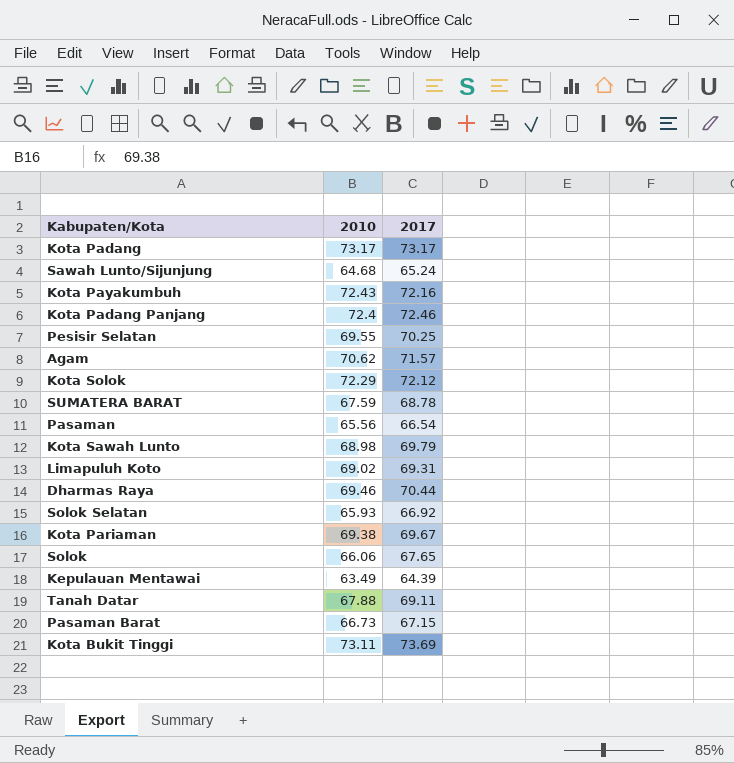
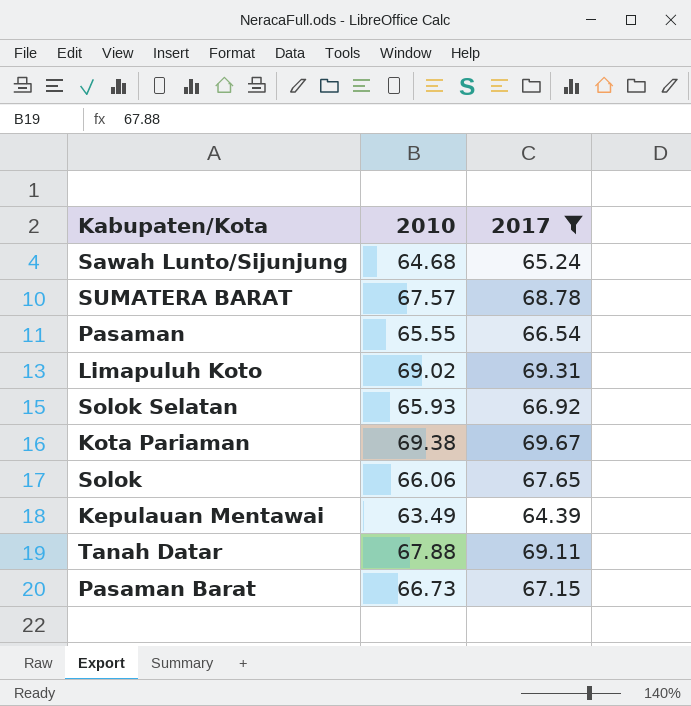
filter: none -> 2017 <= 69.67
SUMATERA BARAT | 2010: 67.59 -> 67.57
Pasaman | 2010: 65.56 -> 65.55

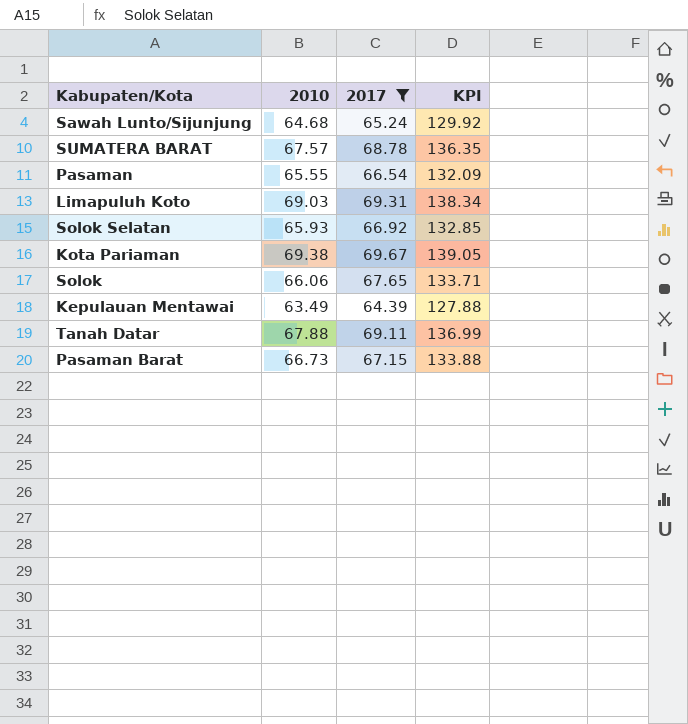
column KPI | formula: none -> [2010] + [2017]
Limapuluh Koto | 2010: 69.02 -> 69.03

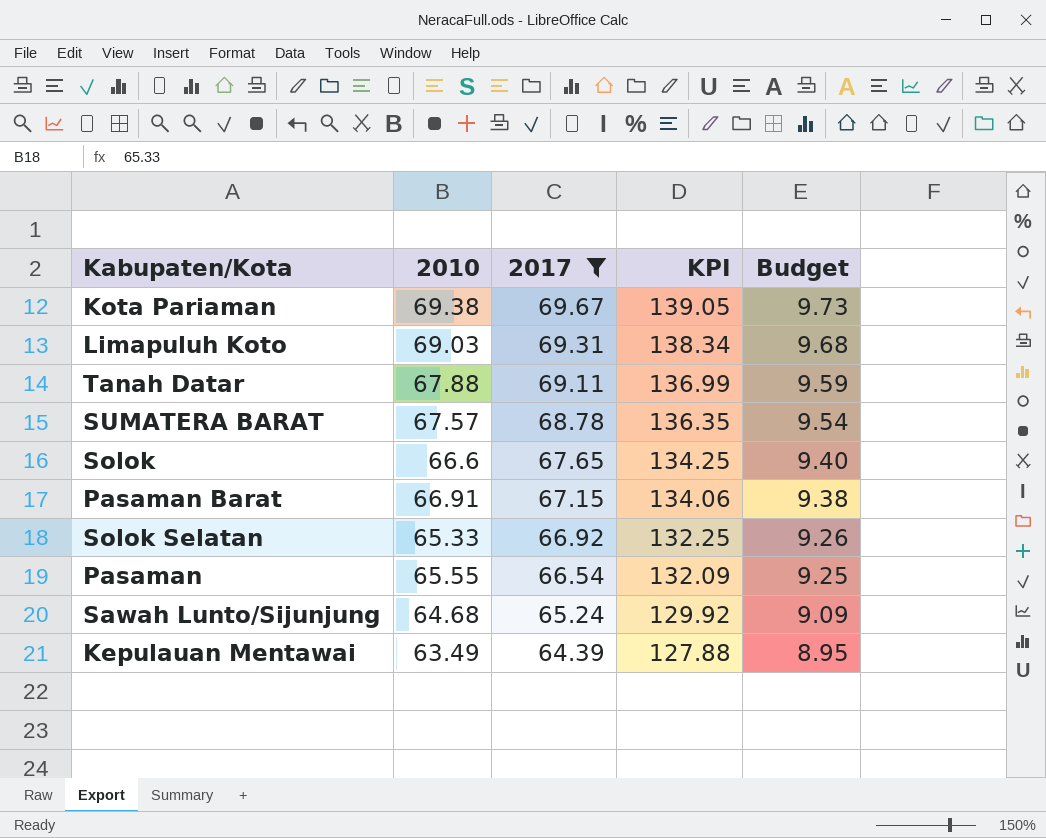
row order: none -> 2017 descending
column Budget | formula: none -> [KPI] * 0.07
Solok | 2010: 66.06 -> 66.6
Solok | KPI: 133.71 -> 134.25
Pasaman Barat | 2010: 66.73 -> 66.91
Pasaman Barat | KPI: 133.88 -> 134.06
Solok Selatan | 2010: 65.93 -> 65.33
Solok Selatan | KPI: 132.85 -> 132.25

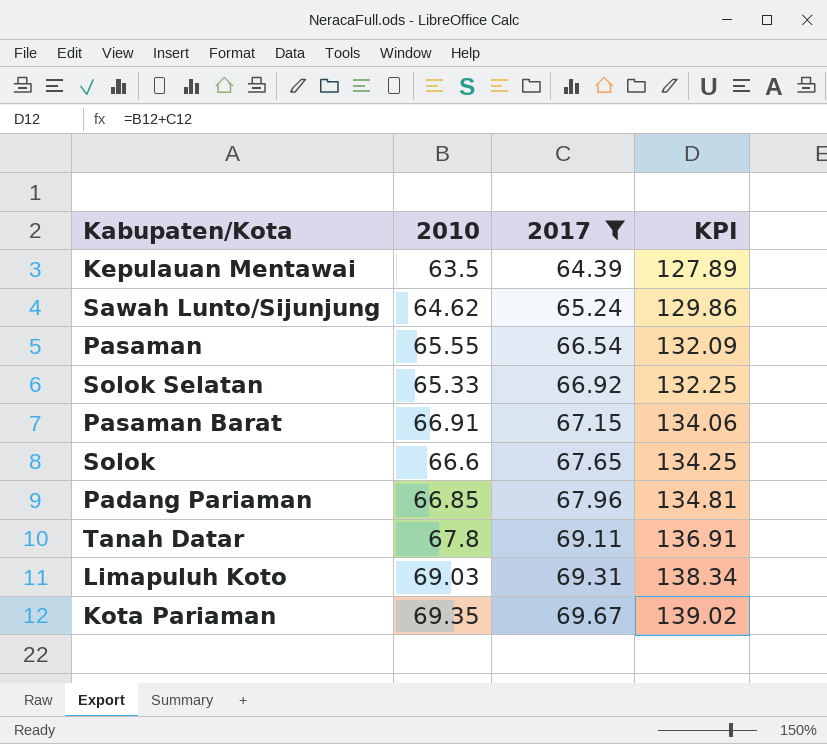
row order: 2017 descending -> 2017 ascending
column Budget | formula: [KPI] * 0.07 -> none
row SUMATERA BARAT: 67.57 | 68.78 | 136.35 | 9.54 -> none
Kepulauan Mentawai | 2010: 63.49 -> 63.5
Kepulauan Mentawai | KPI: 127.88 -> 127.89
Sawah Lunto/Sijunjung | 2010: 64.68 -> 64.62
Sawah Lunto/Sijunjung | KPI: 129.92 -> 129.86
row Padang Pariaman: none -> 66.85 | 67.96 | 134.81
Tanah Datar | 2010: 67.88 -> 67.8
Tanah Datar | KPI: 136.99 -> 136.91
Kota Pariaman | 2010: 69.38 -> 69.35
Kota Pariaman | KPI: 139.05 -> 139.02

